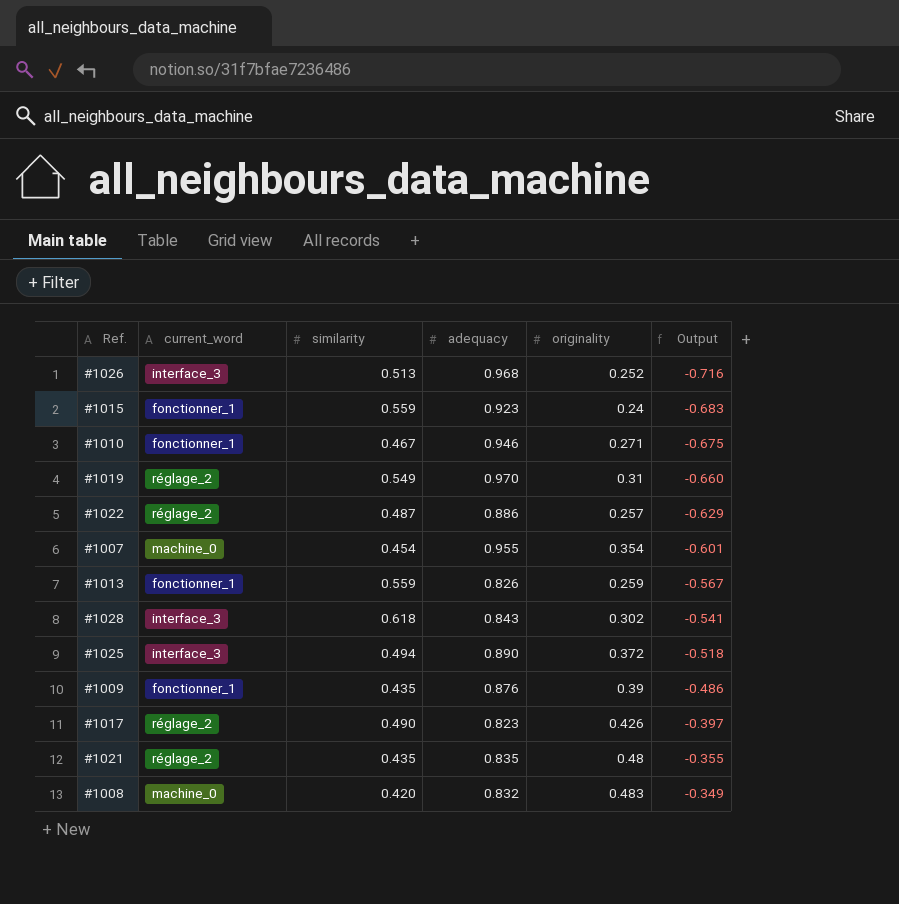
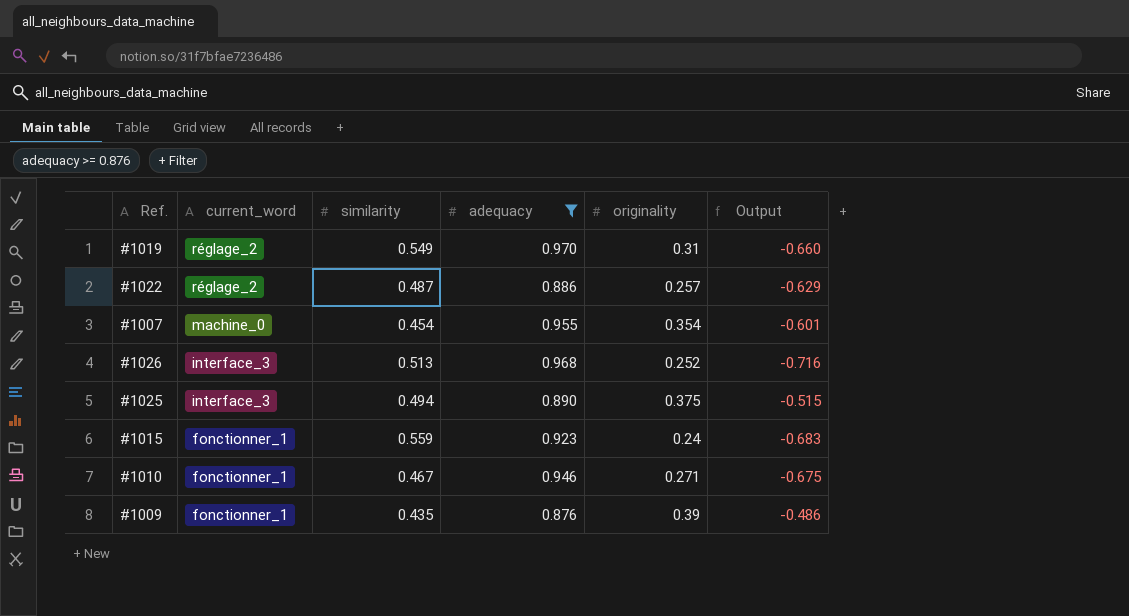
filter: none -> adequacy >= 0.876
row order: Output ascending -> current_word descending
#1025 | originality: 0.372 -> 0.375
#1025 | Output: -0.518 -> -0.515

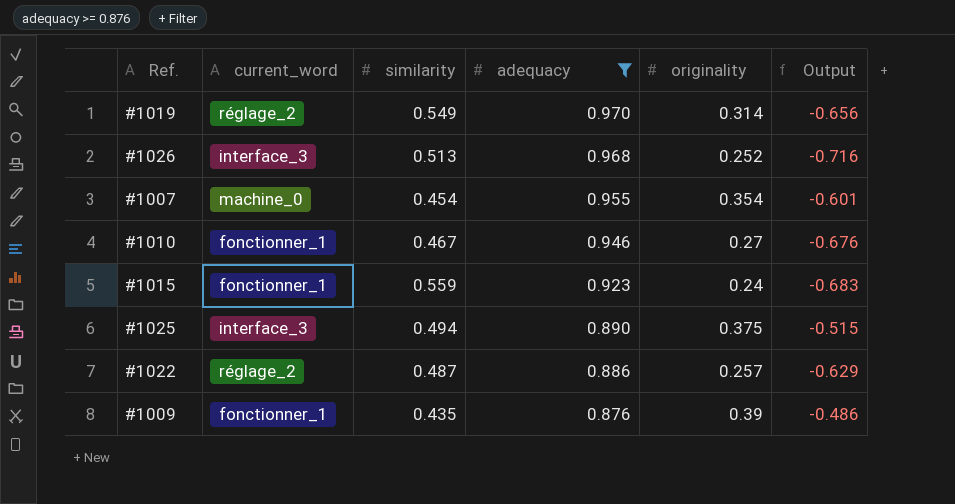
row order: current_word descending -> adequacy descending
#1019 | originality: 0.31 -> 0.314
#1019 | Output: -0.660 -> -0.656
#1010 | originality: 0.271 -> 0.27
#1010 | Output: -0.675 -> -0.676

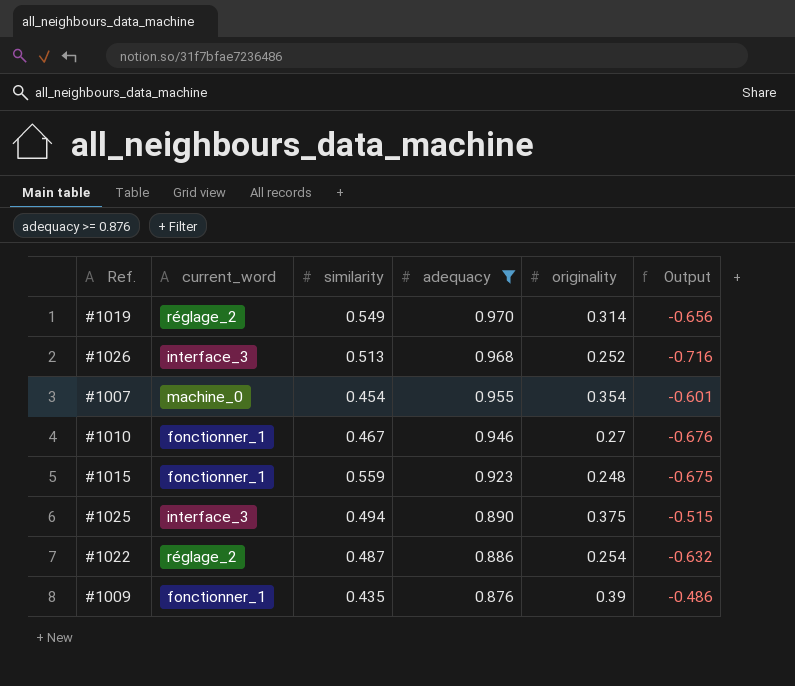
#1015 | originality: 0.24 -> 0.248
#1015 | Output: -0.683 -> -0.675
#1022 | originality: 0.257 -> 0.254
#1022 | Output: -0.629 -> -0.632

